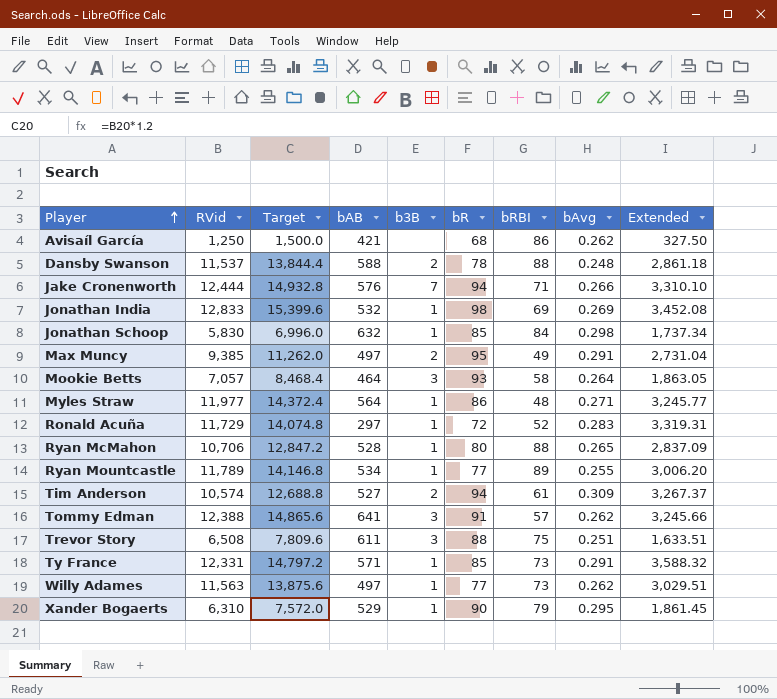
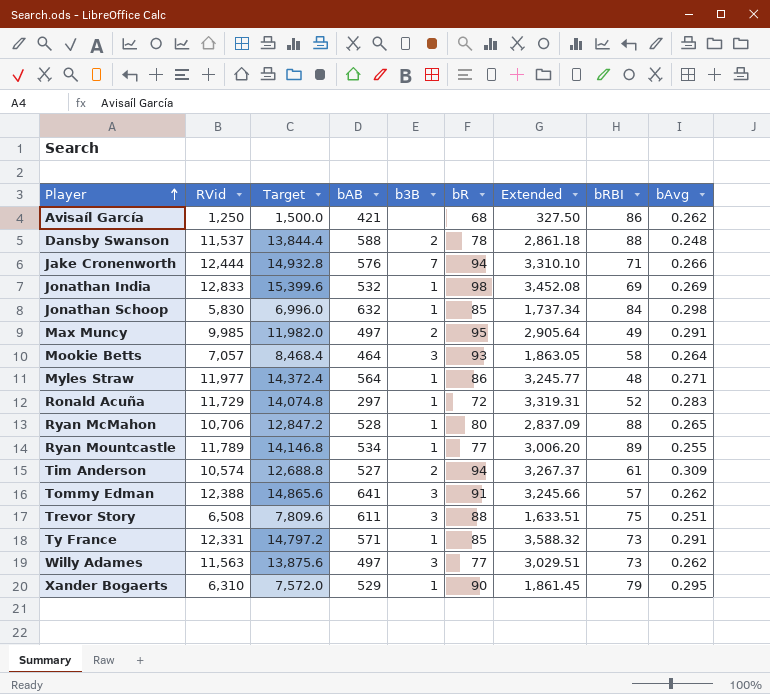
column Extended | position: 9 -> 7
Max Muncy | RVid: 9,385 -> 9,985
Max Muncy | Target: 11,262.0 -> 11,982.0
Max Muncy | Extended: 2,731.04 -> 2,905.64
Willy Adames | b3B: 1 -> 3

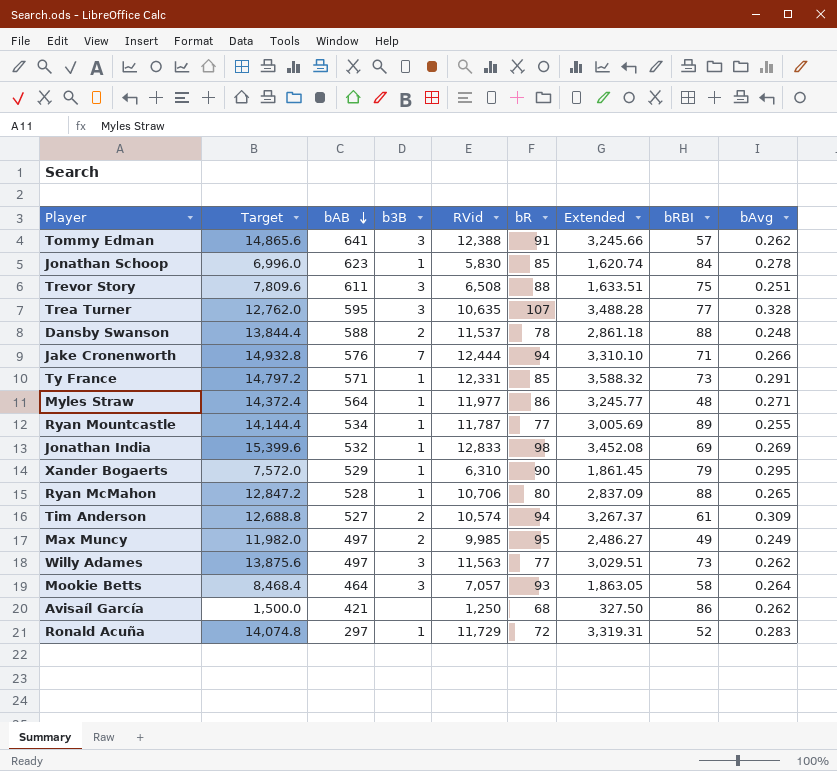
row order: Player ascending -> bAB descending
column RVid | position: 2 -> 5
Jonathan Schoop | bAB: 632 -> 623
Jonathan Schoop | Extended: 1,737.34 -> 1,620.74
Jonathan Schoop | bAvg: 0.298 -> 0.278
row Trea Turner: none -> 12,762.0 | 595 | 3 | 10,635 | 107 | 3,488.28 | 77 | 0.328
Ryan Mountcastle | Target: 14,146.8 -> 14,144.4
Ryan Mountcastle | RVid: 11,789 -> 11,787
Ryan Mountcastle | Extended: 3,006.20 -> 3,005.69
Max Muncy | Extended: 2,905.64 -> 2,486.27
Max Muncy | bAvg: 0.291 -> 0.249

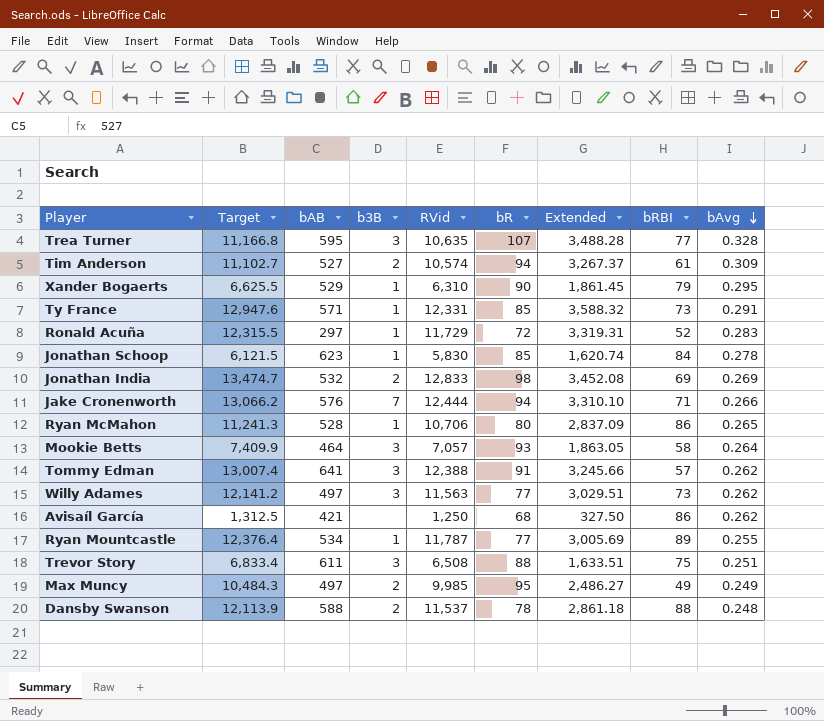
row order: bAB descending -> bAvg descending
column Target | formula: [RVid] * 1.2 -> [RVid] * 1.05
row Myles Straw: 14,372.4 | 564 | 1 | 11,977 | 86 | 3,245.77 | 48 | 0.271 -> none
Jonathan India | b3B: 1 -> 2
Ryan McMahon | bRBI: 88 -> 86

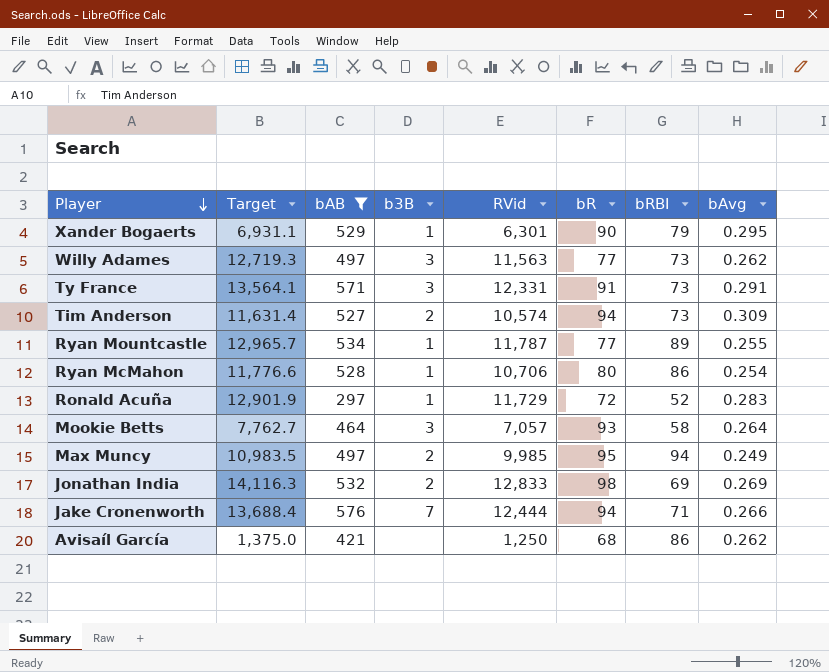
filter: none -> bAB <= 576
row order: bAvg descending -> Player descending
column Extended | formula: [RVid] * [bAvg] -> none
column Target | formula: [RVid] * 1.05 -> [RVid] * 1.1
Xander Bogaerts | RVid: 6,310 -> 6,301
Ty France | b3B: 1 -> 3
Ty France | bR: 85 -> 91
Tim Anderson | bRBI: 61 -> 73
Ryan McMahon | bAvg: 0.265 -> 0.254
Max Muncy | bRBI: 49 -> 94

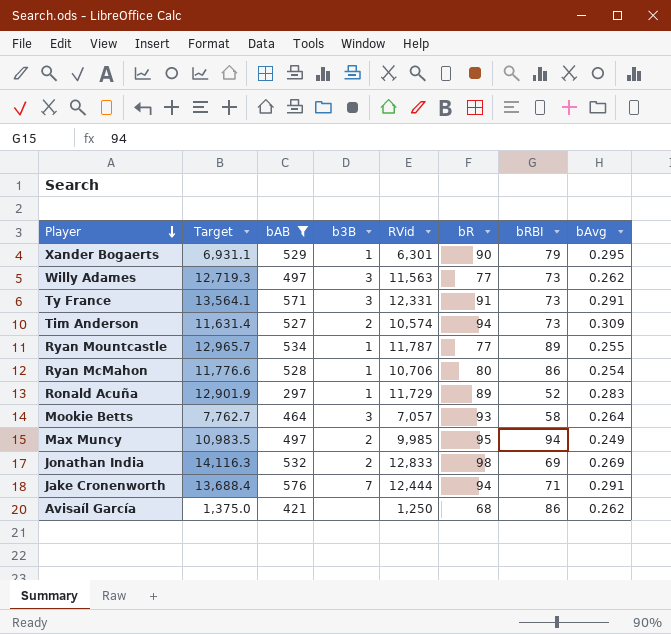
Ronald Acuña | bR: 72 -> 89
Jake Cronenworth | bAvg: 0.266 -> 0.291

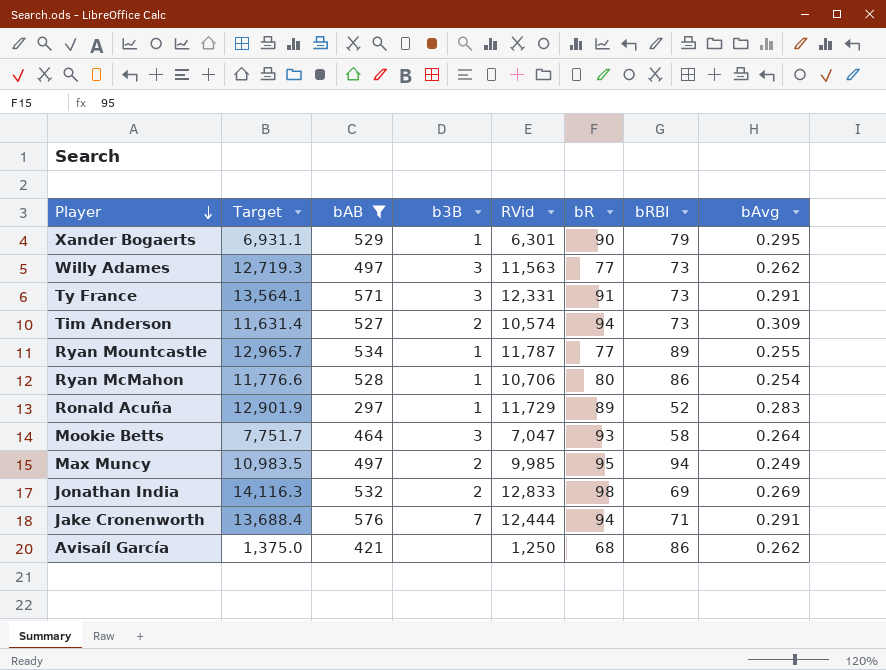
Mookie Betts | Target: 7,762.7 -> 7,751.7
Mookie Betts | RVid: 7,057 -> 7,047

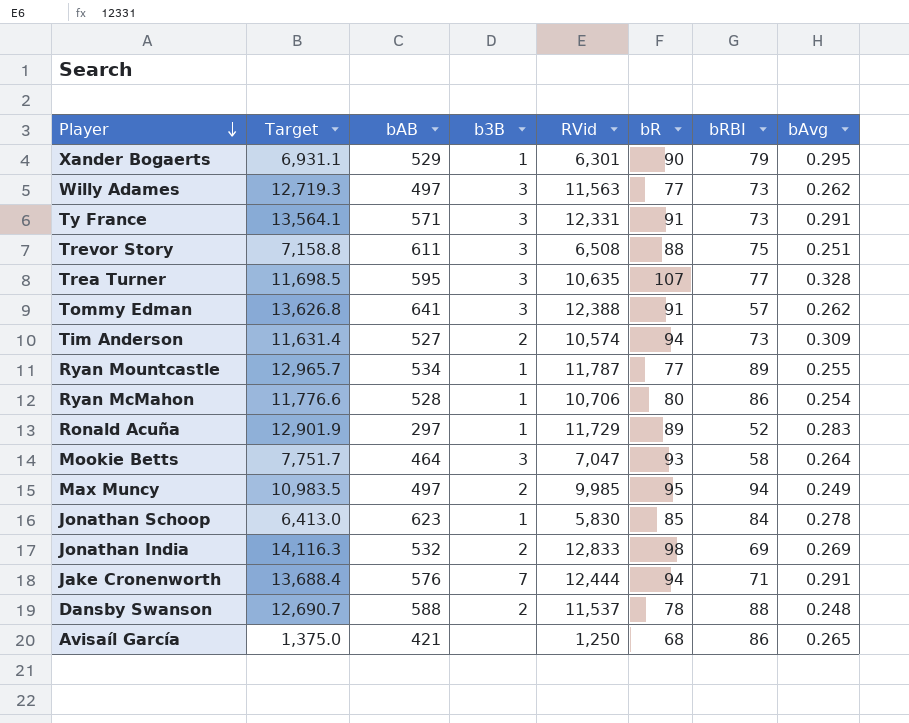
filter: bAB <= 576 -> none
Avisaíl García | bAvg: 0.262 -> 0.265

